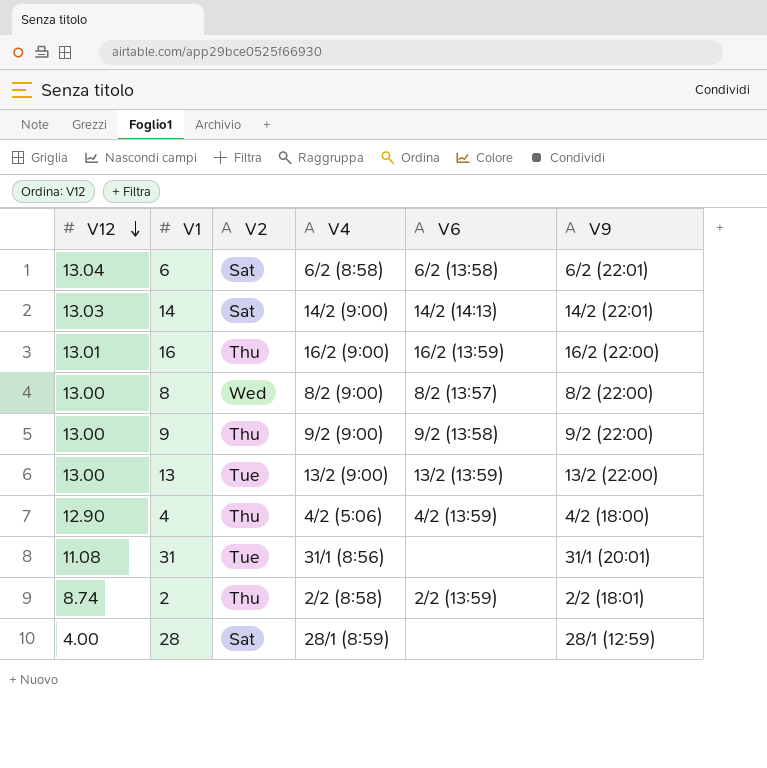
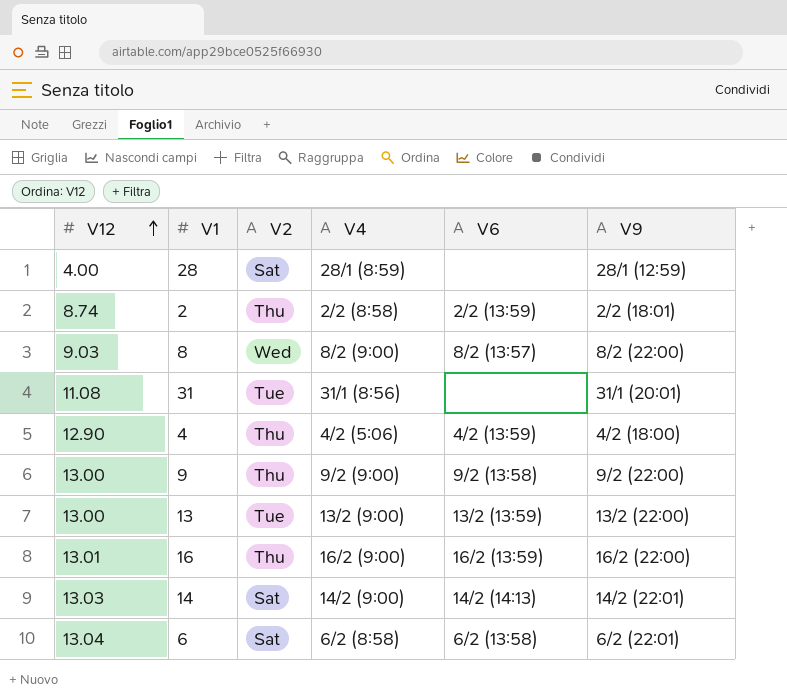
row order: V12 descending -> V12 ascending
8 | V12: 13.00 -> 9.03

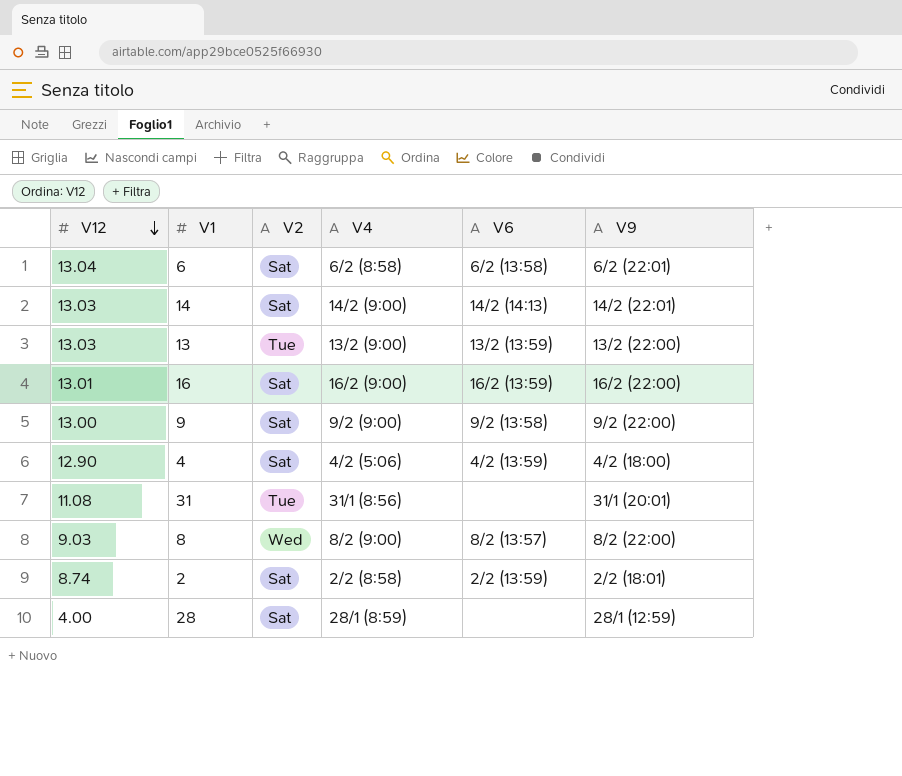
row order: V12 ascending -> V12 descending
13 | V12: 13.00 -> 13.03
16 | V2: Thu -> Sat
9 | V2: Thu -> Sat
4 | V2: Thu -> Sat
2 | V2: Thu -> Sat

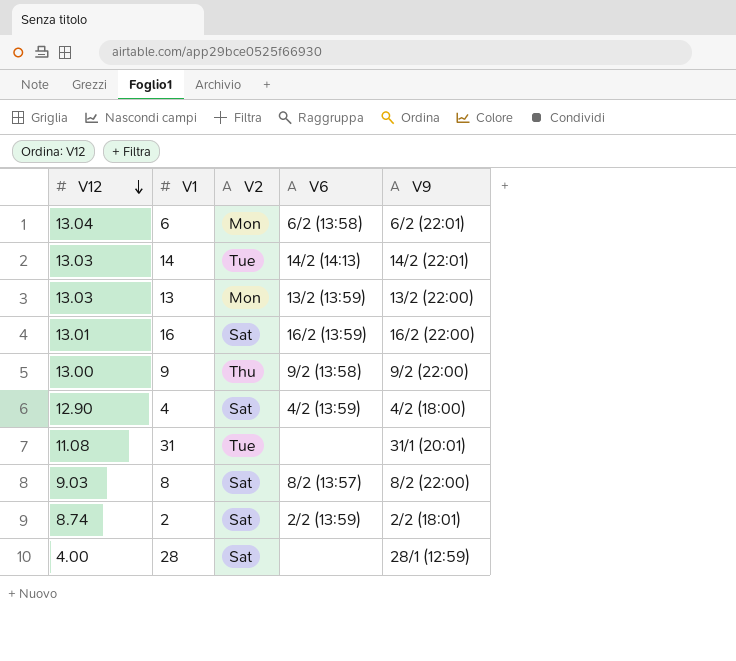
column V4 | position: 4 -> none
6 | V2: Sat -> Mon
14 | V2: Sat -> Tue
13 | V2: Tue -> Mon
9 | V2: Sat -> Thu
8 | V2: Wed -> Sat

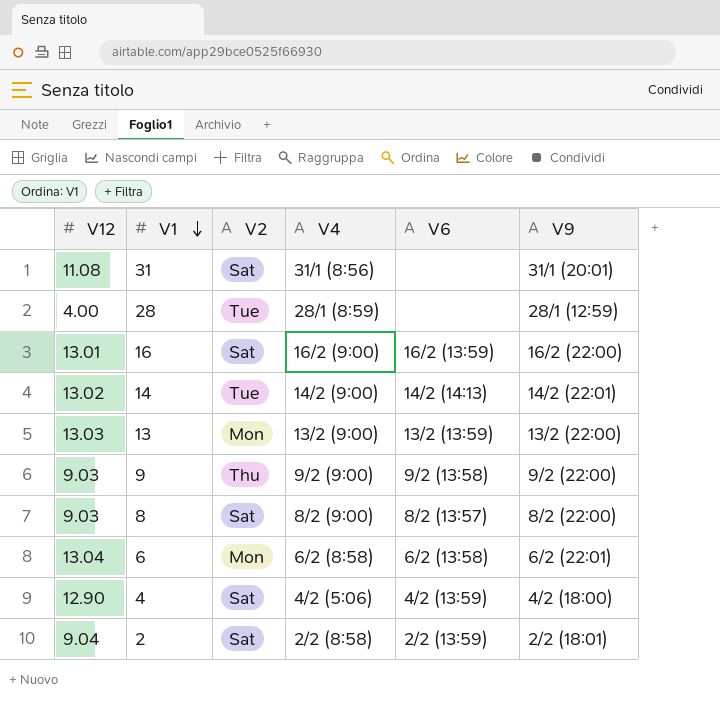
row order: V12 descending -> V1 descending
column V4 | position: none -> 4
31 | V2: Tue -> Sat
28 | V2: Sat -> Tue
14 | V12: 13.03 -> 13.02
9 | V12: 13.00 -> 9.03
2 | V12: 8.74 -> 9.04

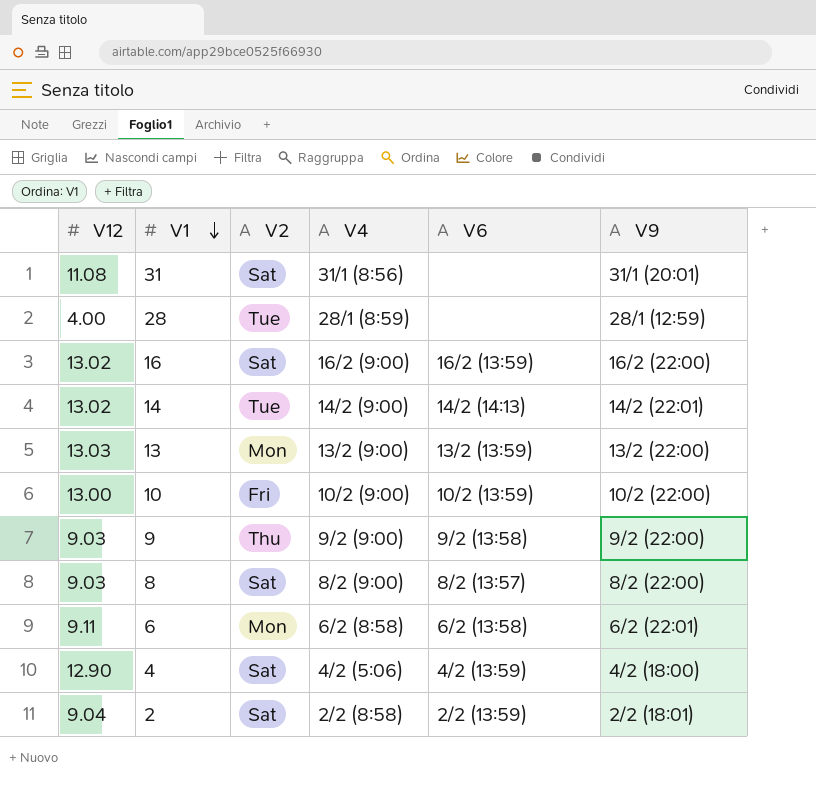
16 | V12: 13.01 -> 13.02
row 10: none -> 13.00 | Fri | 10/2 (9:00) | 10/2 (13:59) | 10/2 (22:00)
6 | V12: 13.04 -> 9.11

